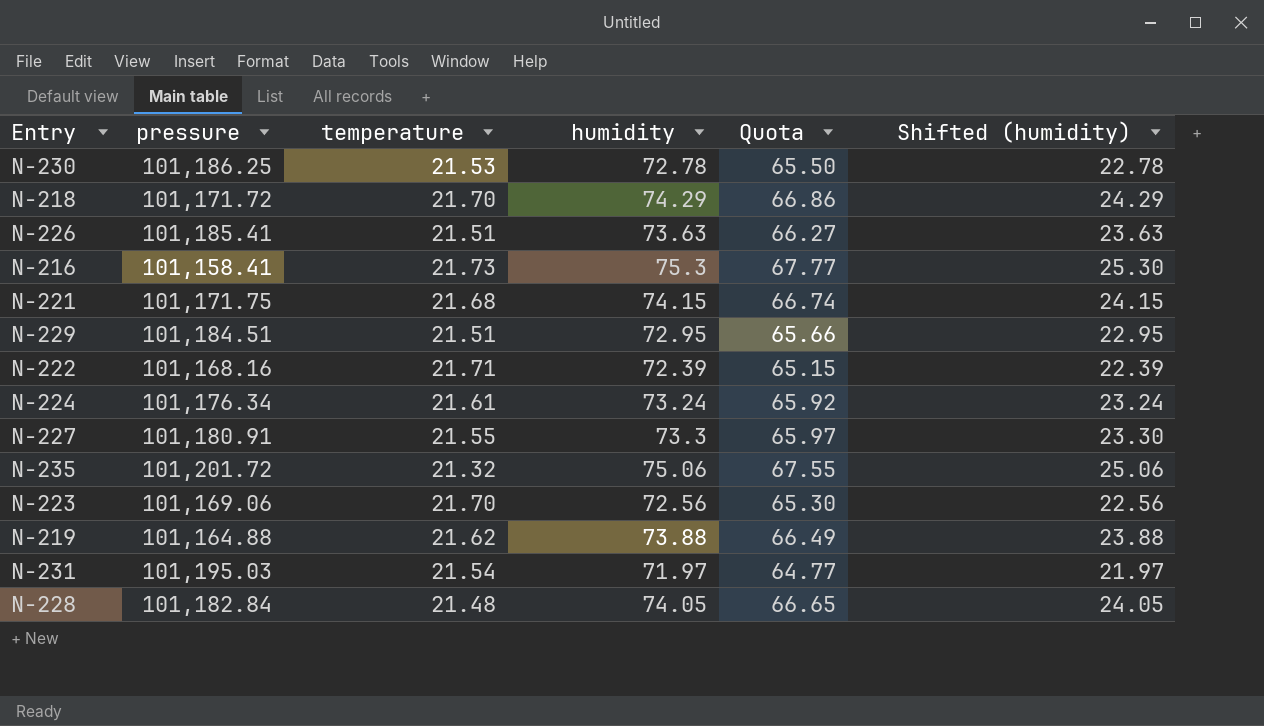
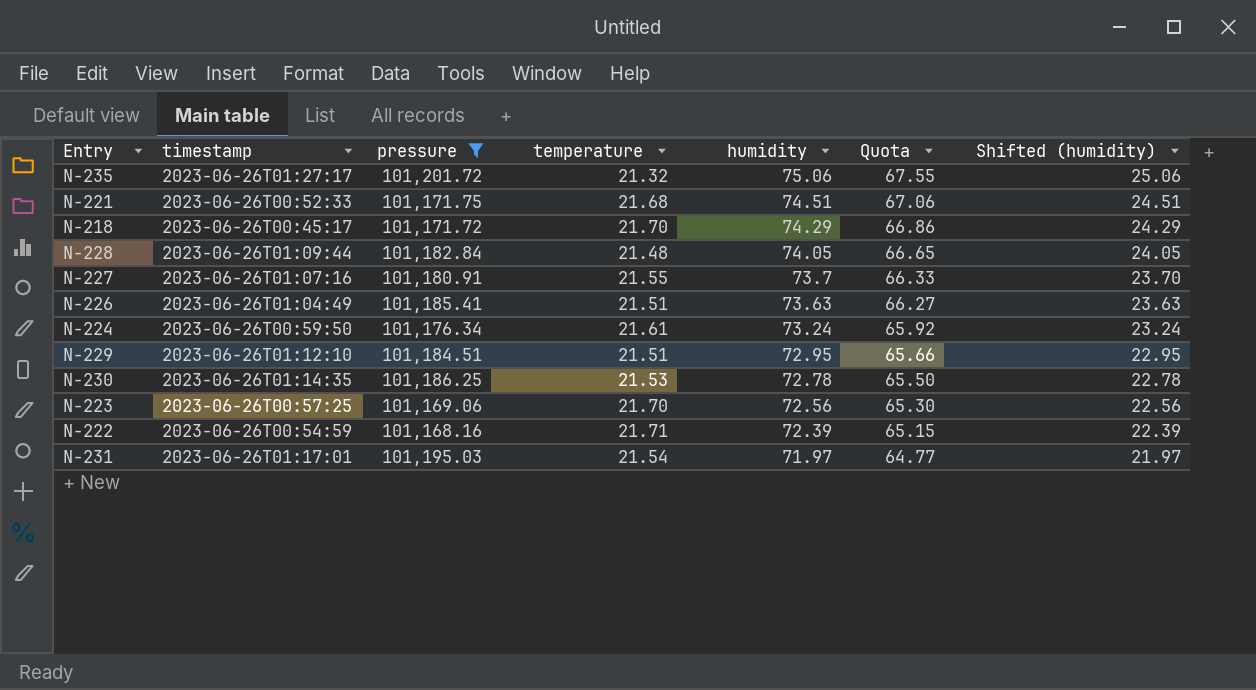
filter: none -> pressure >= 101,168.16
row order: none -> humidity descending
column timestamp | position: none -> 2
N-221 | humidity: 74.15 -> 74.51
N-221 | Quota: 66.74 -> 67.06
N-221 | Shifted (humidity): 24.15 -> 24.51
N-227 | humidity: 73.3 -> 73.7
N-227 | Quota: 65.97 -> 66.33
N-227 | Shifted (humidity): 23.30 -> 23.70

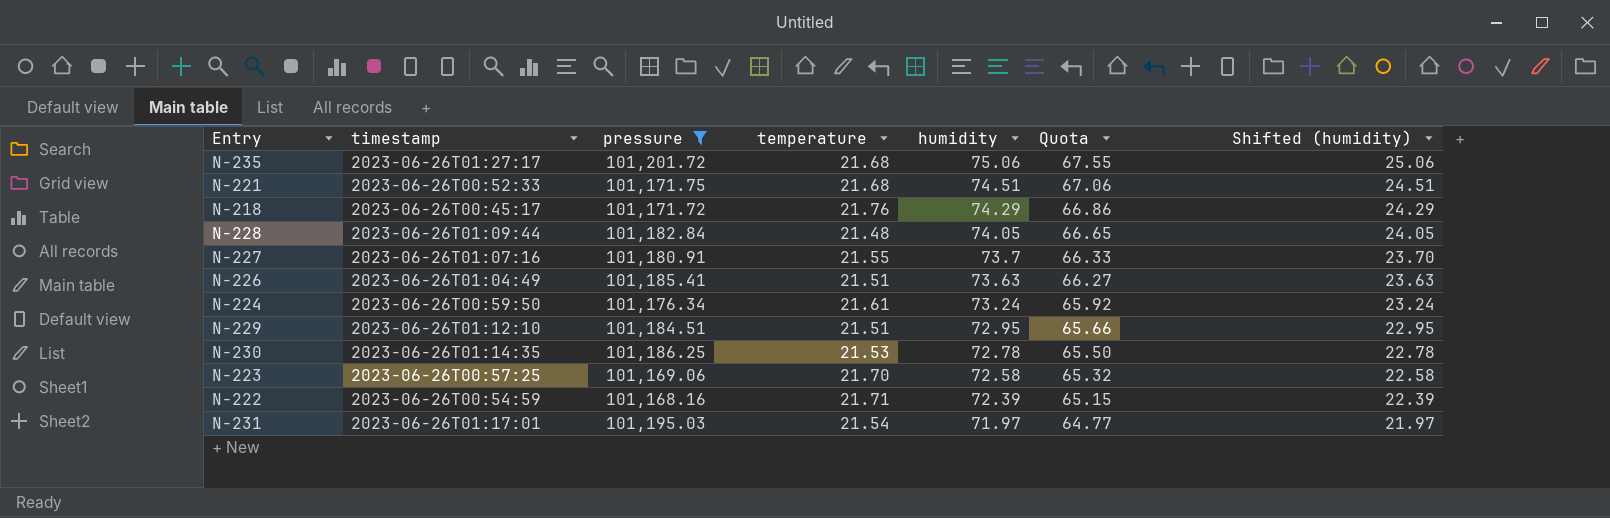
N-235 | temperature: 21.32 -> 21.68
N-218 | temperature: 21.70 -> 21.76
N-223 | humidity: 72.56 -> 72.58
N-223 | Quota: 65.30 -> 65.32
N-223 | Shifted (humidity): 22.56 -> 22.58

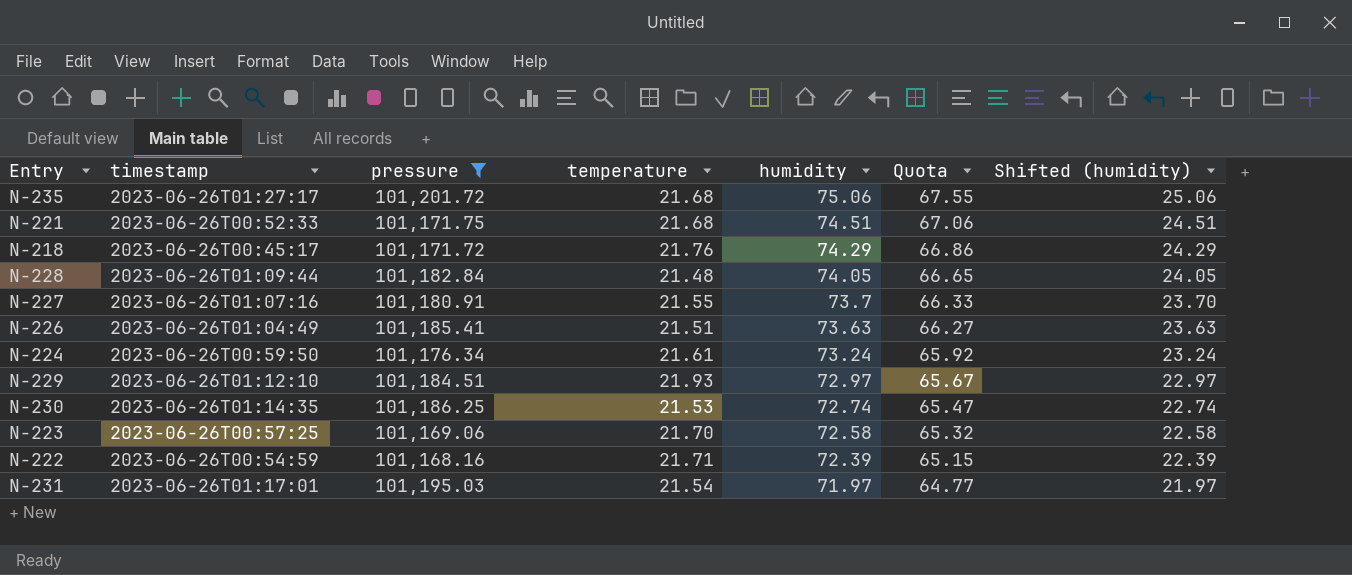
N-229 | temperature: 21.51 -> 21.93
N-229 | humidity: 72.95 -> 72.97
N-229 | Quota: 65.66 -> 65.67
N-229 | Shifted (humidity): 22.95 -> 22.97
N-230 | humidity: 72.78 -> 72.74
N-230 | Quota: 65.50 -> 65.47
N-230 | Shifted (humidity): 22.78 -> 22.74

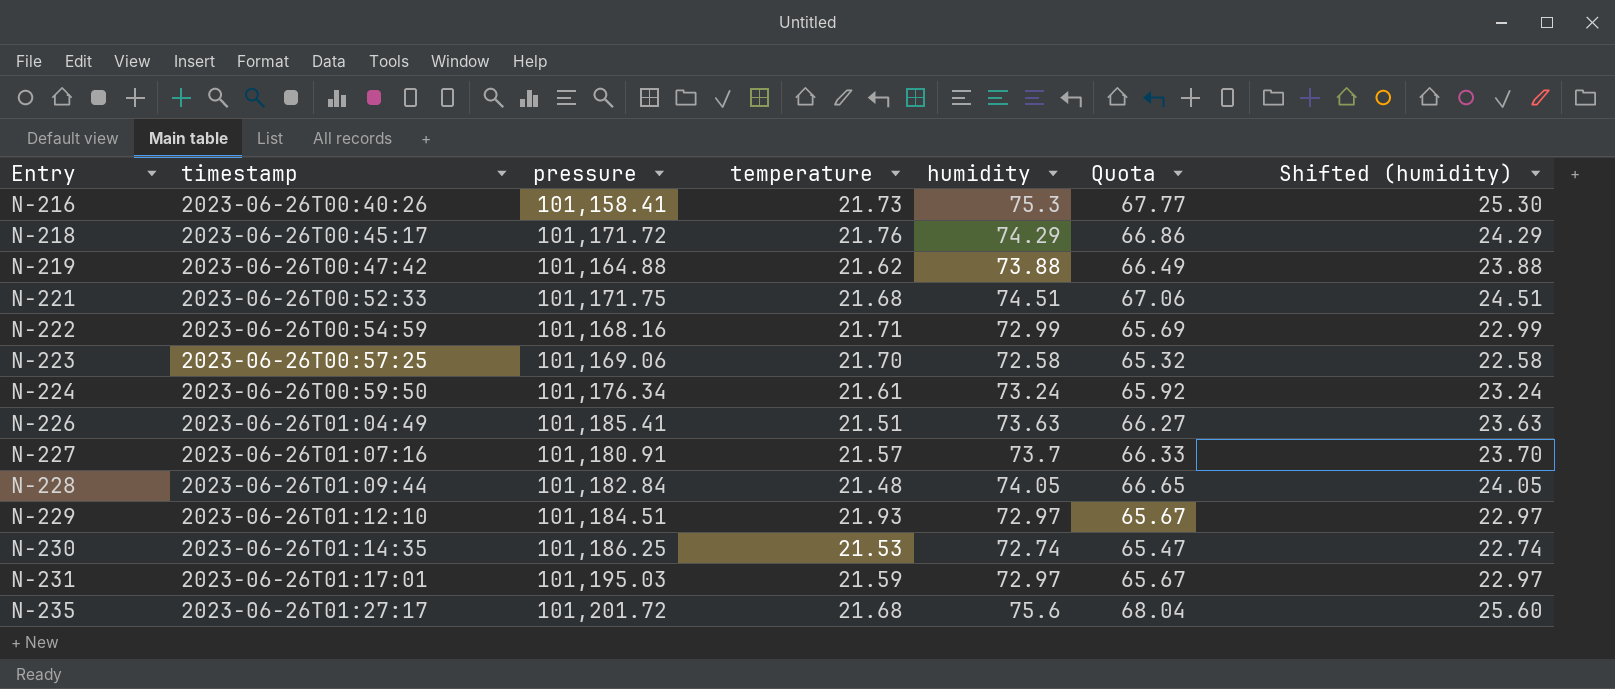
filter: pressure >= 101,168.16 -> none
row order: humidity descending -> Entry ascending
N-222 | humidity: 72.39 -> 72.99
N-222 | Quota: 65.15 -> 65.69
N-222 | Shifted (humidity): 22.39 -> 22.99
N-227 | temperature: 21.55 -> 21.57
N-231 | temperature: 21.54 -> 21.59
N-231 | humidity: 71.97 -> 72.97
N-231 | Quota: 64.77 -> 65.67
N-231 | Shifted (humidity): 21.97 -> 22.97
N-235 | humidity: 75.06 -> 75.6
N-235 | Quota: 67.55 -> 68.04
N-235 | Shifted (humidity): 25.06 -> 25.60

